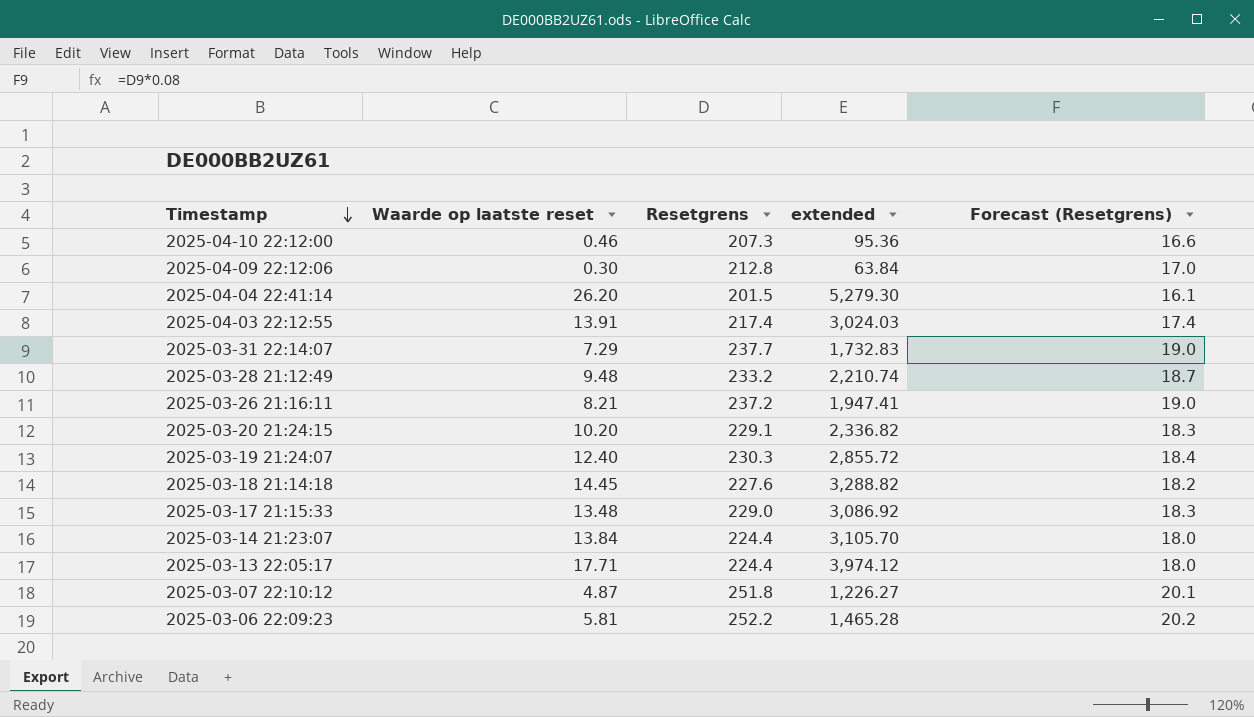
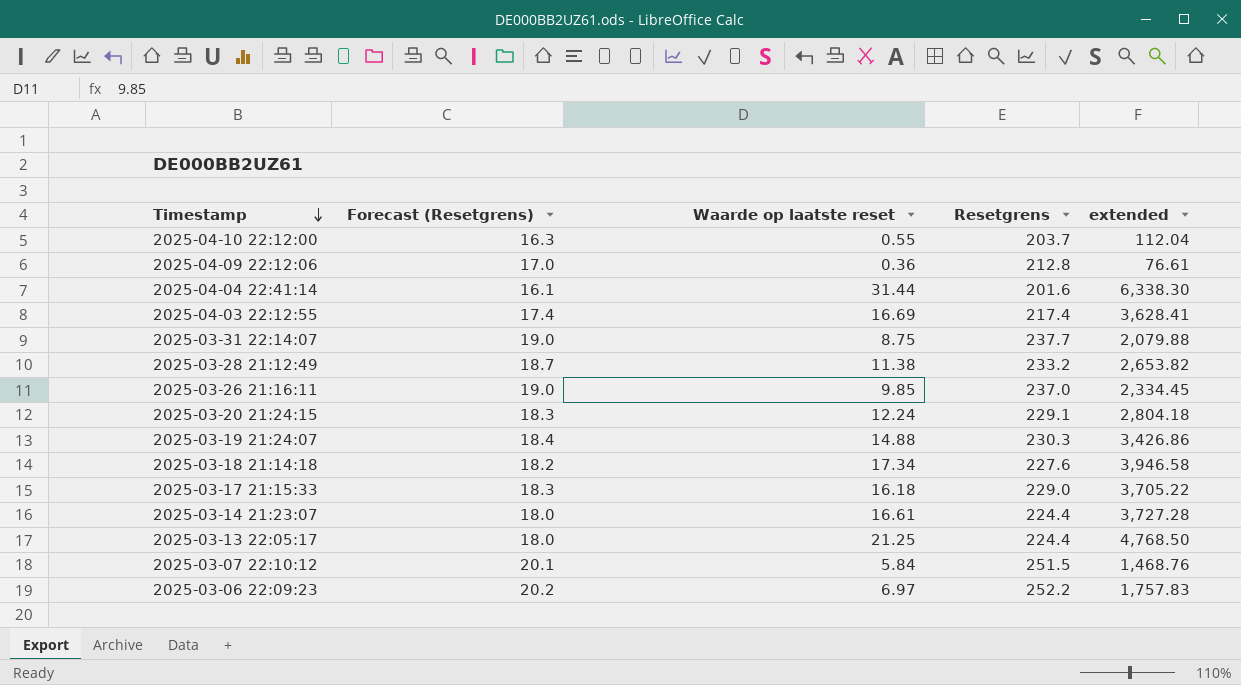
column Forecast (Resetgrens) | position: 5 -> 2
2025-04-10 22:12:00 | Forecast (Resetgrens): 16.6 -> 16.3
2025-04-10 22:12:00 | Waarde op laatste reset: 0.46 -> 0.55
2025-04-10 22:12:00 | Resetgrens: 207.3 -> 203.7
2025-04-10 22:12:00 | extended: 95.36 -> 112.04
2025-04-09 22:12:06 | Waarde op laatste reset: 0.30 -> 0.36
2025-04-09 22:12:06 | extended: 63.84 -> 76.61
2025-04-04 22:41:14 | Waarde op laatste reset: 26.20 -> 31.44
2025-04-04 22:41:14 | Resetgrens: 201.5 -> 201.6
2025-04-04 22:41:14 | extended: 5,279.30 -> 6,338.30
2025-04-03 22:12:55 | Waarde op laatste reset: 13.91 -> 16.69
2025-04-03 22:12:55 | extended: 3,024.03 -> 3,628.41
2025-03-31 22:14:07 | Waarde op laatste reset: 7.29 -> 8.75
2025-03-31 22:14:07 | extended: 1,732.83 -> 2,079.88
2025-03-28 21:12:49 | Waarde op laatste reset: 9.48 -> 11.38
2025-03-28 21:12:49 | extended: 2,210.74 -> 2,653.82
2025-03-26 21:16:11 | Waarde op laatste reset: 8.21 -> 9.85
2025-03-26 21:16:11 | Resetgrens: 237.2 -> 237.0
2025-03-26 21:16:11 | extended: 1,947.41 -> 2,334.45
2025-03-20 21:24:15 | Waarde op laatste reset: 10.20 -> 12.24
2025-03-20 21:24:15 | extended: 2,336.82 -> 2,804.18
2025-03-19 21:24:07 | Waarde op laatste reset: 12.40 -> 14.88
2025-03-19 21:24:07 | extended: 2,855.72 -> 3,426.86
2025-03-18 21:14:18 | Waarde op laatste reset: 14.45 -> 17.34
2025-03-18 21:14:18 | extended: 3,288.82 -> 3,946.58
2025-03-17 21:15:33 | Waarde op laatste reset: 13.48 -> 16.18
2025-03-17 21:15:33 | extended: 3,086.92 -> 3,705.22
2025-03-14 21:23:07 | Waarde op laatste reset: 13.84 -> 16.61
2025-03-14 21:23:07 | extended: 3,105.70 -> 3,727.28
2025-03-13 22:05:17 | Waarde op laatste reset: 17.71 -> 21.25
2025-03-13 22:05:17 | extended: 3,974.12 -> 4,768.50
2025-03-07 22:10:12 | Waarde op laatste reset: 4.87 -> 5.84
2025-03-07 22:10:12 | Resetgrens: 251.8 -> 251.5
2025-03-07 22:10:12 | extended: 1,226.27 -> 1,468.76
2025-03-06 22:09:23 | Waarde op laatste reset: 5.81 -> 6.97
2025-03-06 22:09:23 | extended: 1,465.28 -> 1,757.83

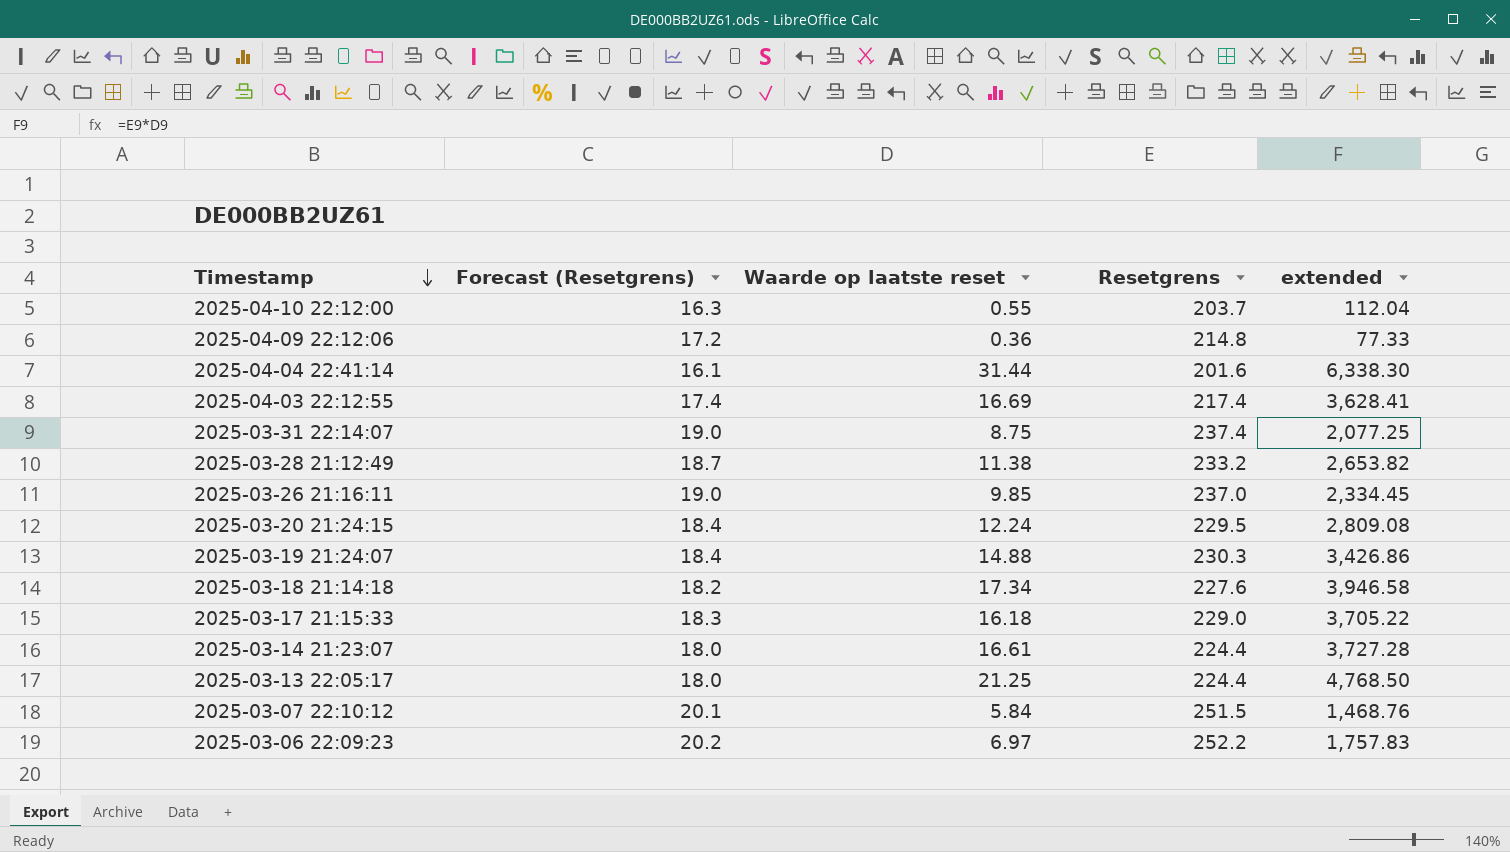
2025-04-09 22:12:06 | Forecast (Resetgrens): 17.0 -> 17.2
2025-04-09 22:12:06 | Resetgrens: 212.8 -> 214.8
2025-04-09 22:12:06 | extended: 76.61 -> 77.33
2025-03-31 22:14:07 | Resetgrens: 237.7 -> 237.4
2025-03-31 22:14:07 | extended: 2,079.88 -> 2,077.25
2025-03-20 21:24:15 | Forecast (Resetgrens): 18.3 -> 18.4
2025-03-20 21:24:15 | Resetgrens: 229.1 -> 229.5
2025-03-20 21:24:15 | extended: 2,804.18 -> 2,809.08

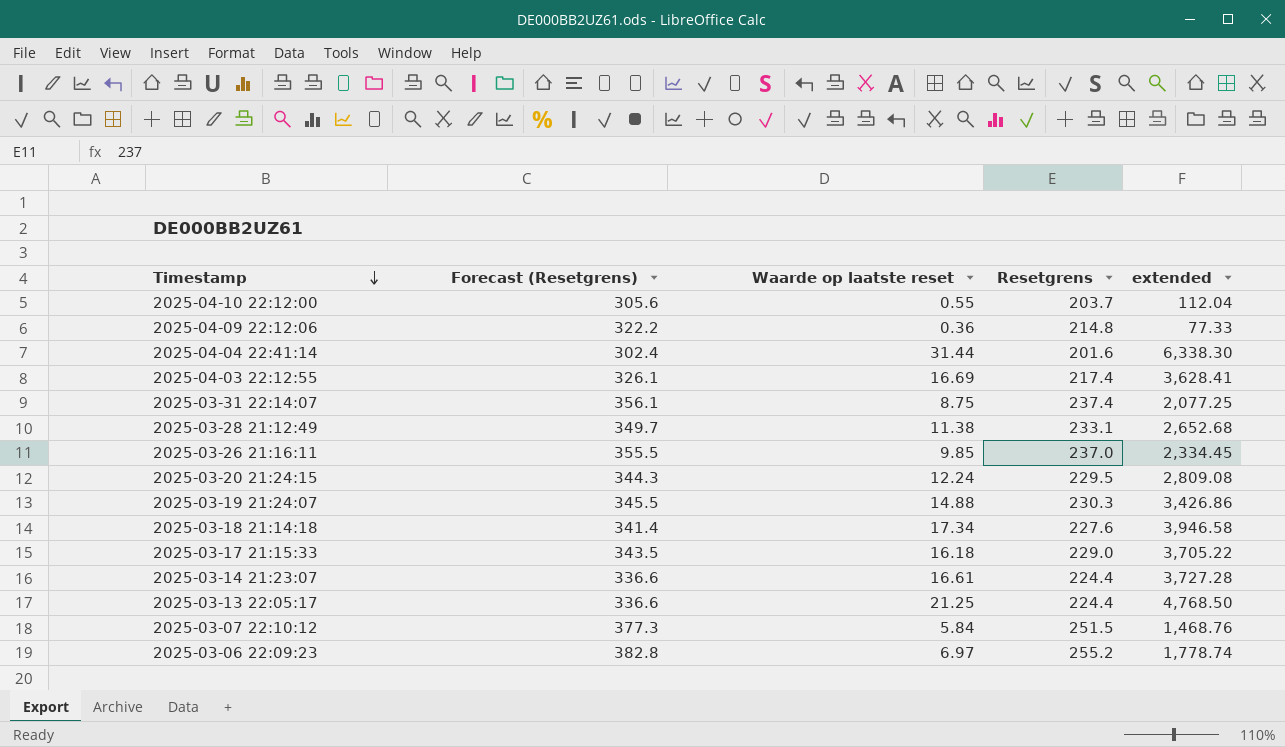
column Forecast (Resetgrens) | formula: [Resetgrens] * 0.08 -> [Resetgrens] * 1.5
2025-03-28 21:12:49 | Resetgrens: 233.2 -> 233.1
2025-03-28 21:12:49 | extended: 2,653.82 -> 2,652.68
2025-03-06 22:09:23 | Resetgrens: 252.2 -> 255.2
2025-03-06 22:09:23 | extended: 1,757.83 -> 1,778.74

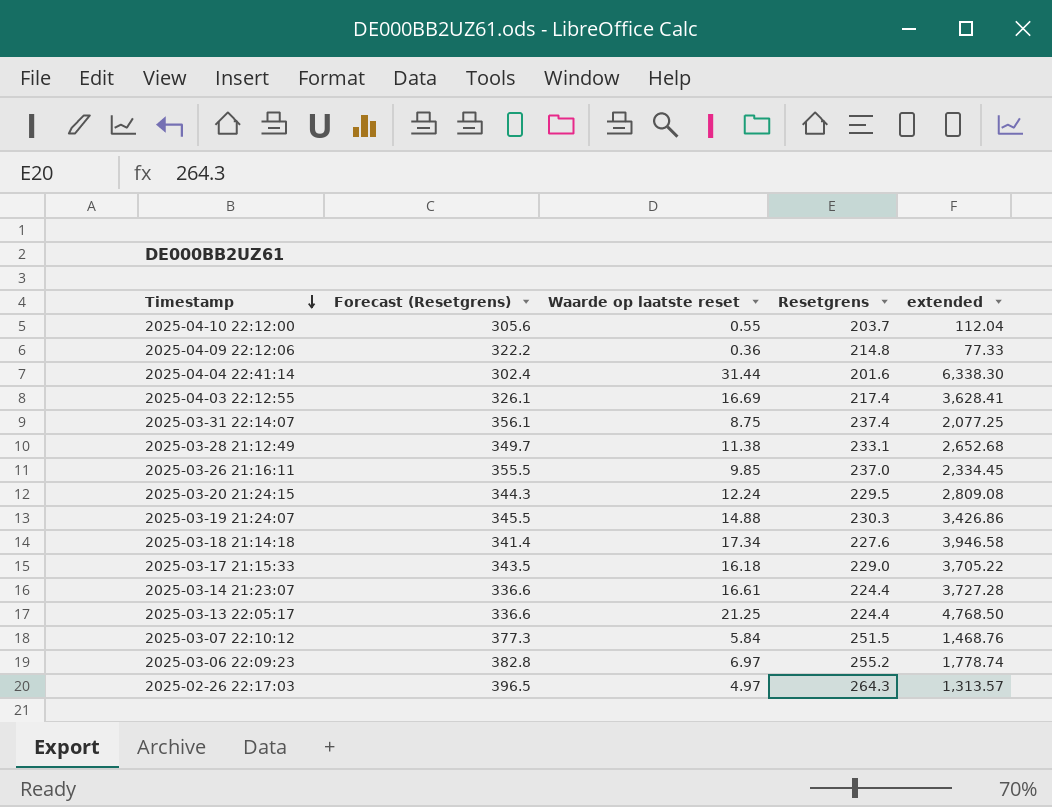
row 2025-02-26 22:17:03: none -> 396.5 | 4.97 | 264.3 | 1,313.57

